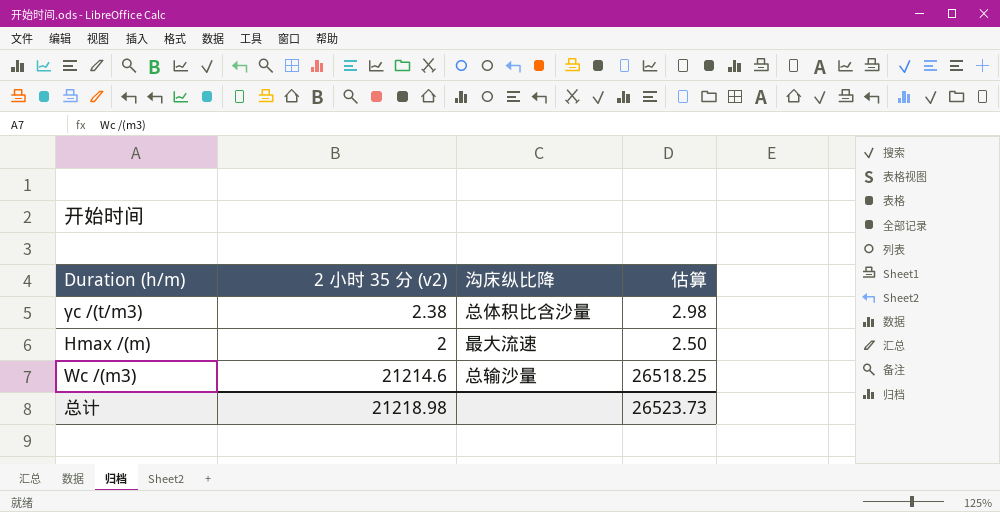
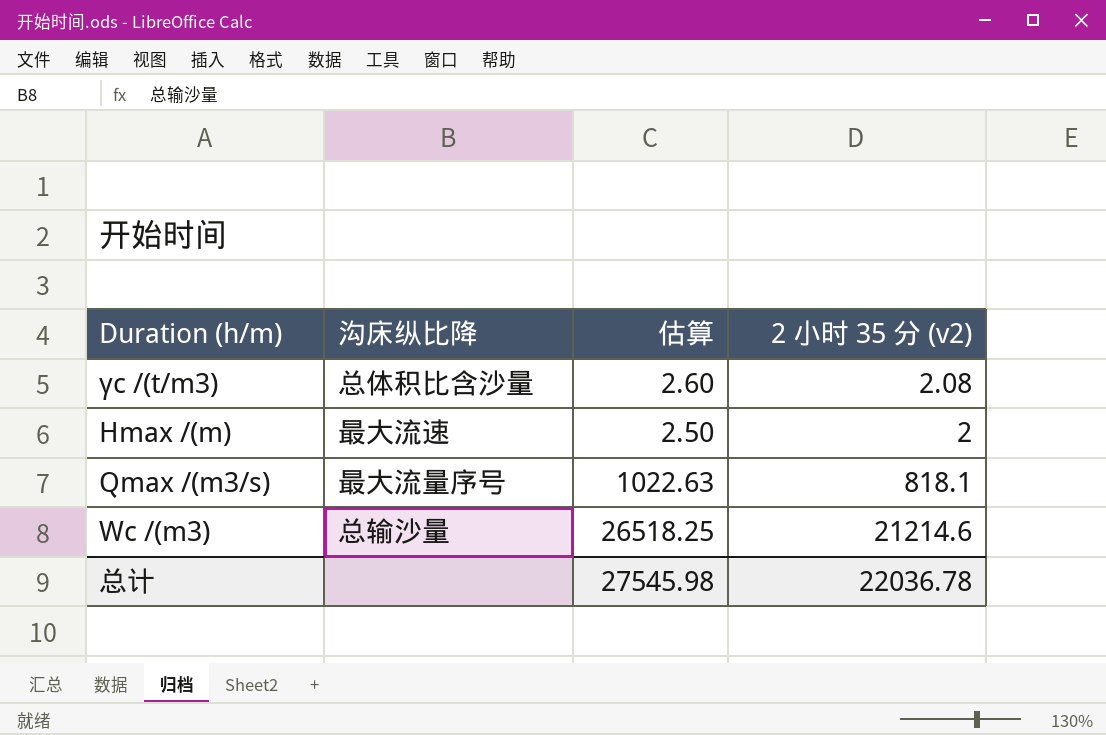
column 2 小时 35 分 (v2) | position: 2 -> 4
γc /(t/m3) | 估算: 2.98 -> 2.60
γc /(t/m3) | 2 小时 35 分 (v2): 2.38 -> 2.08
row Qmax /(m3/s): none -> 最大流量序号 | 1022.63 | 818.1
总计 | 估算: 26523.73 -> 27545.98
总计 | 2 小时 35 分 (v2): 21218.98 -> 22036.78

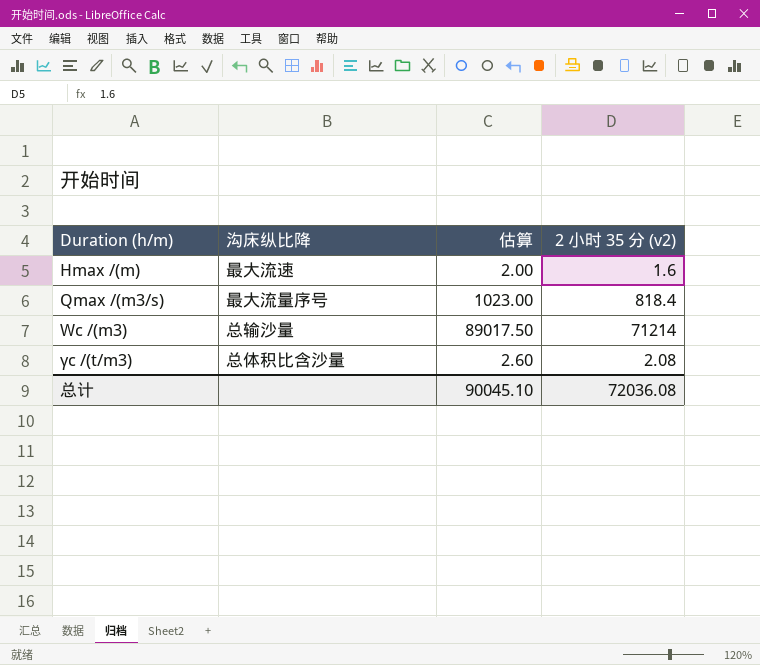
row order: none -> Duration (h/m) ascending
Hmax /(m) | 估算: 2.50 -> 2.00
Hmax /(m) | 2 小时 35 分 (v2): 2 -> 1.6
Qmax /(m3/s) | 估算: 1022.63 -> 1023.00
Qmax /(m3/s) | 2 小时 35 分 (v2): 818.1 -> 818.4
Wc /(m3) | 估算: 26518.25 -> 89017.50
Wc /(m3) | 2 小时 35 分 (v2): 21214.6 -> 71214
总计 | 估算: 27545.98 -> 90045.10
总计 | 2 小时 35 分 (v2): 22036.78 -> 72036.08

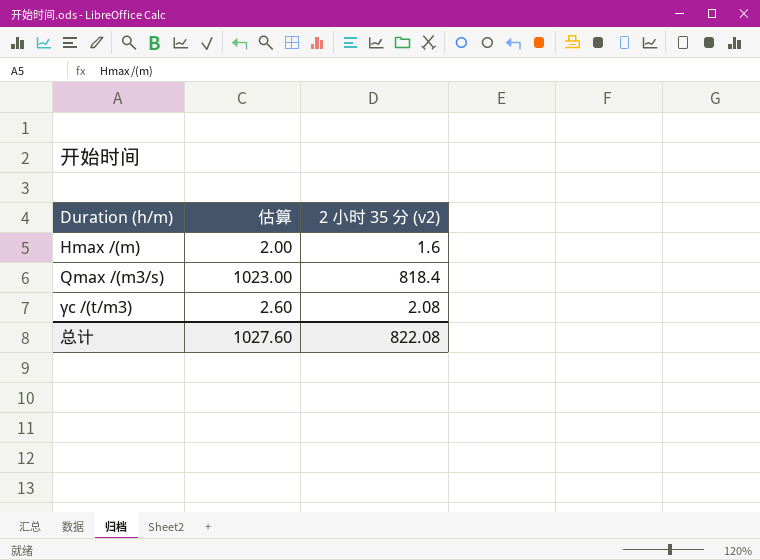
column 沟床纵比降 | position: 2 -> none
row Wc /(m3): 总输沙量 | 89017.50 | 71214 -> none
总计 | 估算: 90045.10 -> 1027.60
总计 | 2 小时 35 分 (v2): 72036.08 -> 822.08

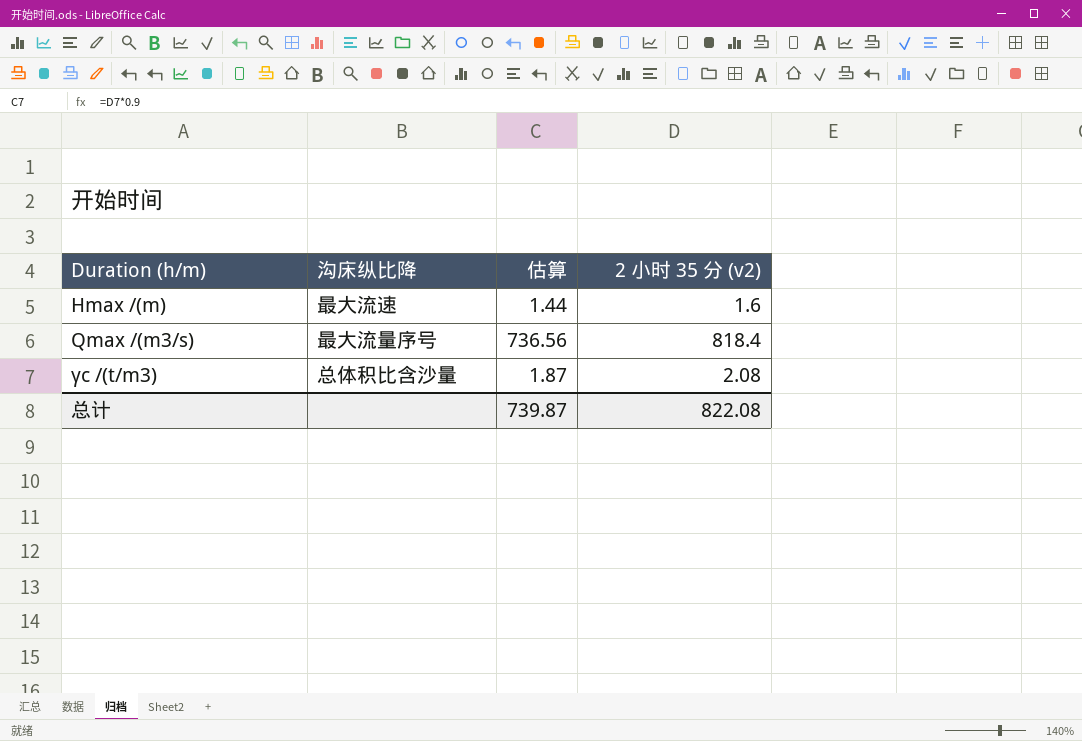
column 沟床纵比降 | position: none -> 2
column 估算 | formula: [2 小时 35 分 (v2)] * 1.25 -> [2 小时 35 分 (v2)] * 0.9
总计 | 估算: 1027.60 -> 739.87

